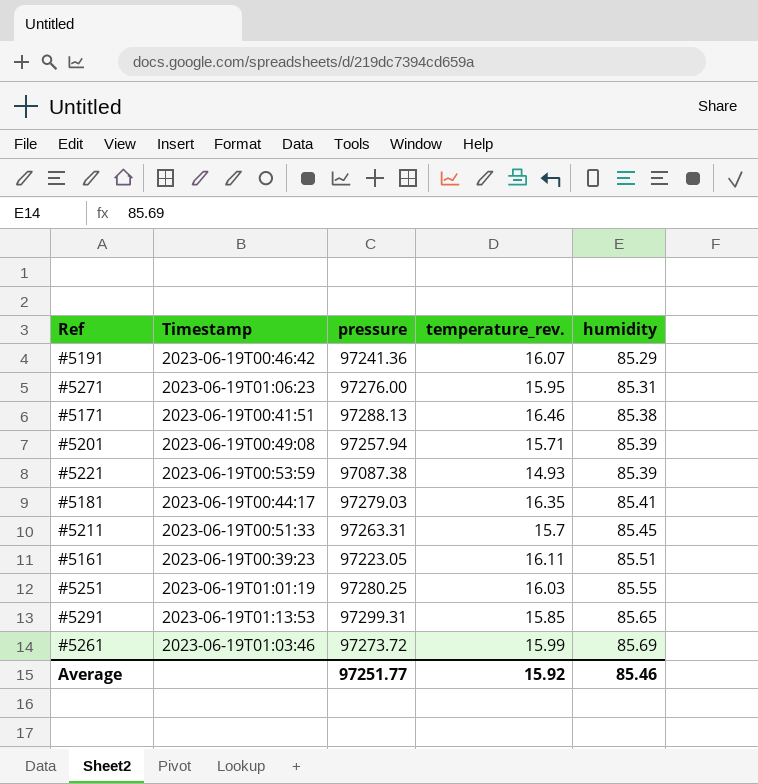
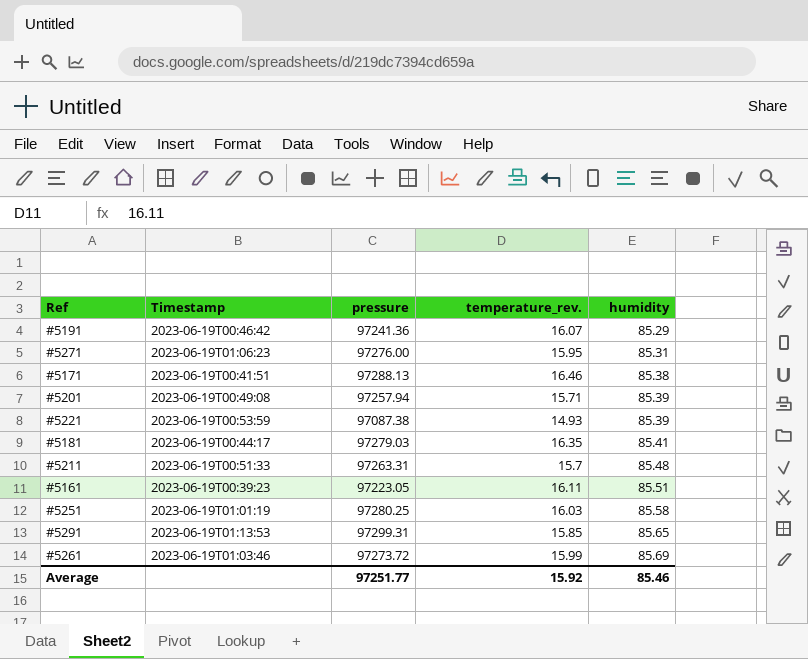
#5211 | humidity: 85.45 -> 85.48
#5251 | humidity: 85.55 -> 85.58

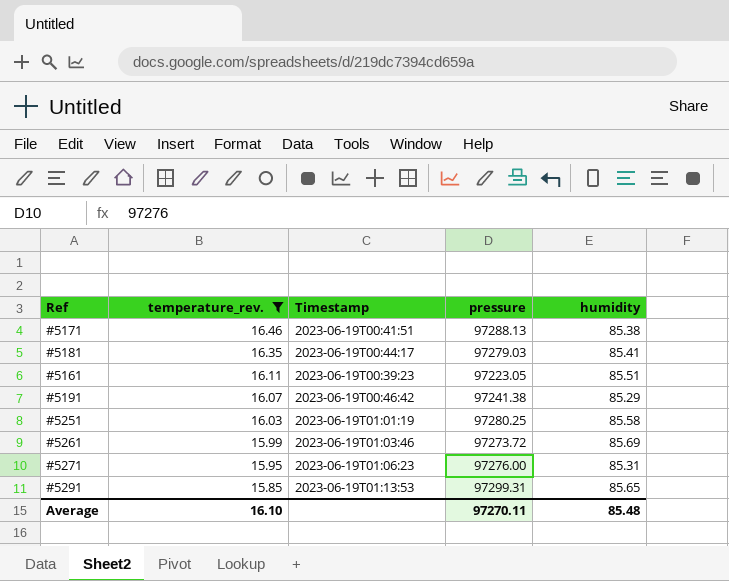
filter: none -> temperature_rev. >= 15.85
row order: humidity ascending -> temperature_rev. descending
column temperature_rev. | position: 4 -> 2
#5191 | pressure: 97241.36 -> 97241.38
Average | temperature_rev.: 15.92 -> 16.10
Average | pressure: 97251.77 -> 97270.11
Average | humidity: 85.46 -> 85.48

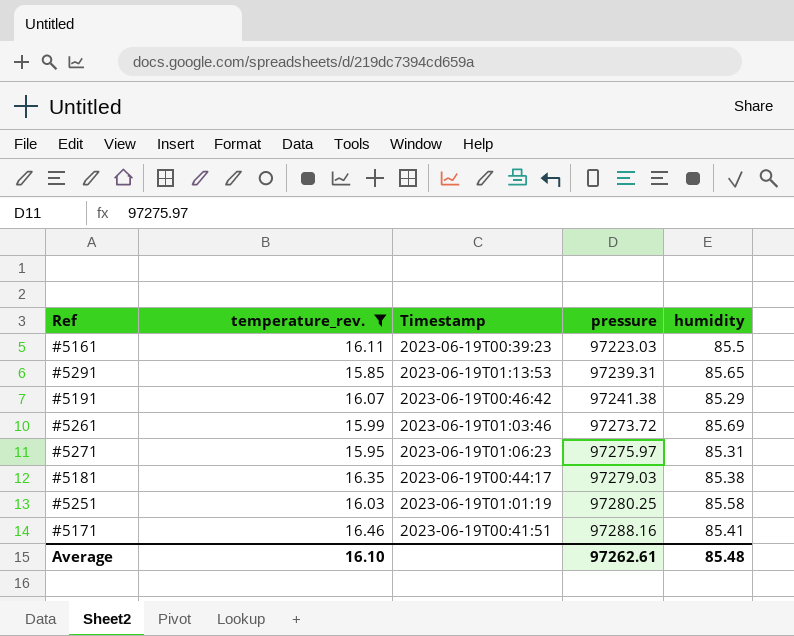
row order: temperature_rev. descending -> pressure ascending
#5161 | pressure: 97223.05 -> 97223.03
#5161 | humidity: 85.51 -> 85.5
#5291 | pressure: 97299.31 -> 97239.31
#5271 | pressure: 97276.00 -> 97275.97
#5181 | humidity: 85.41 -> 85.38
#5171 | pressure: 97288.13 -> 97288.16
#5171 | humidity: 85.38 -> 85.41
Average | pressure: 97270.11 -> 97262.61

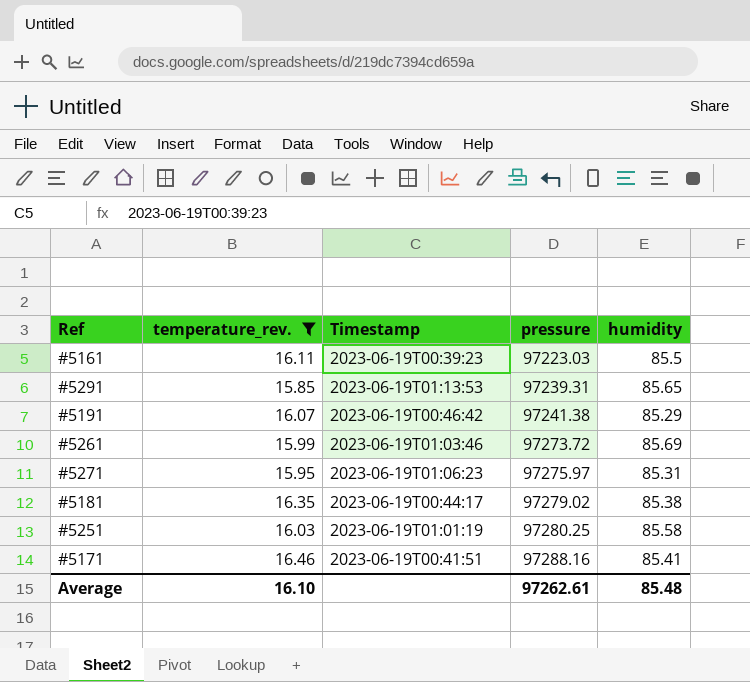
#5181 | pressure: 97279.03 -> 97279.02

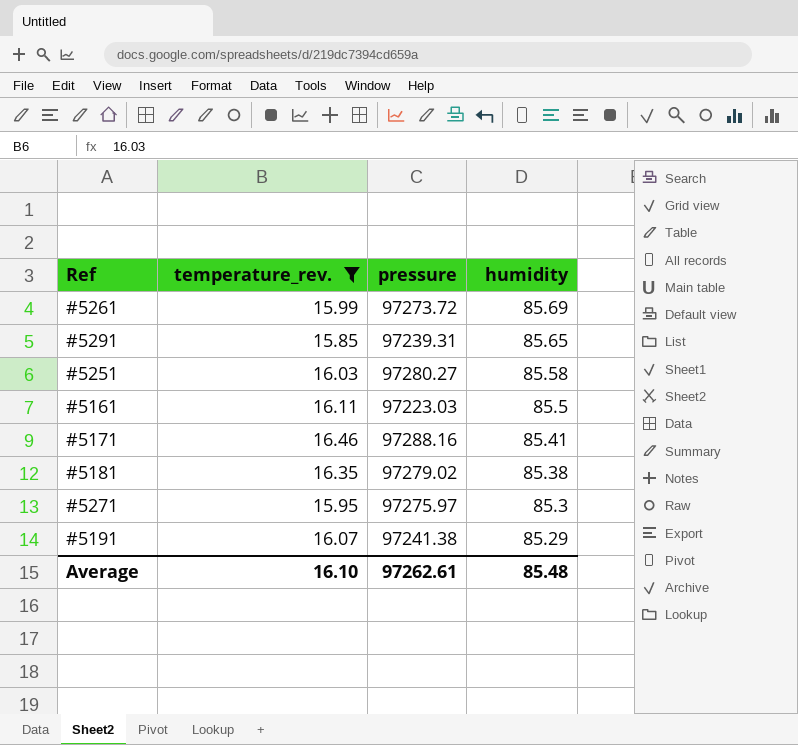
row order: pressure ascending -> humidity descending
column Timestamp | position: 3 -> none
#5251 | pressure: 97280.25 -> 97280.27
#5271 | humidity: 85.31 -> 85.3

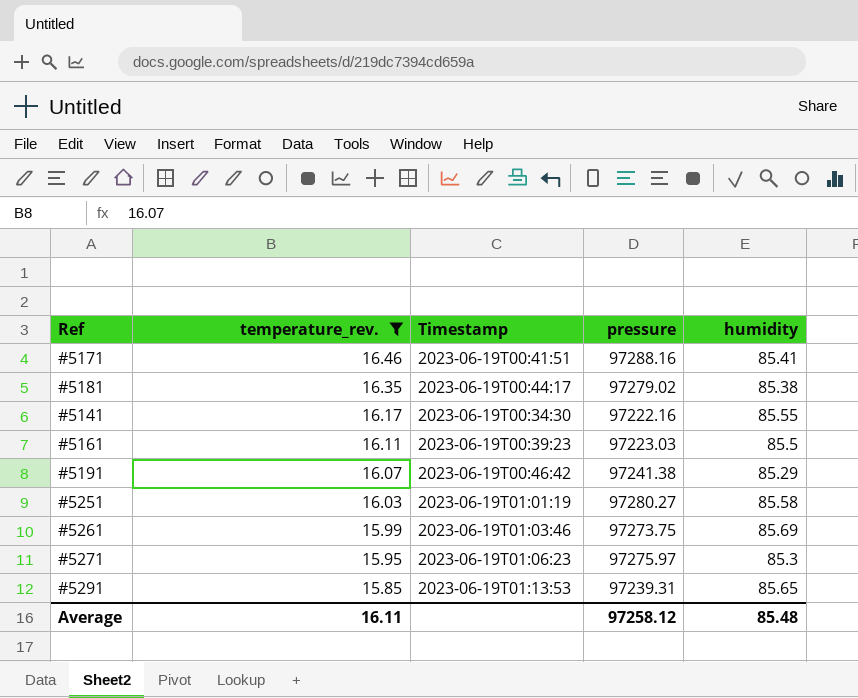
row order: humidity descending -> temperature_rev. descending
column Timestamp | position: none -> 3
row #5141: none -> 16.17 | 2023-06-19T00:34:30 | 97222.16 | 85.55
#5261 | pressure: 97273.72 -> 97273.75
Average | temperature_rev.: 16.10 -> 16.11
Average | pressure: 97262.61 -> 97258.12

